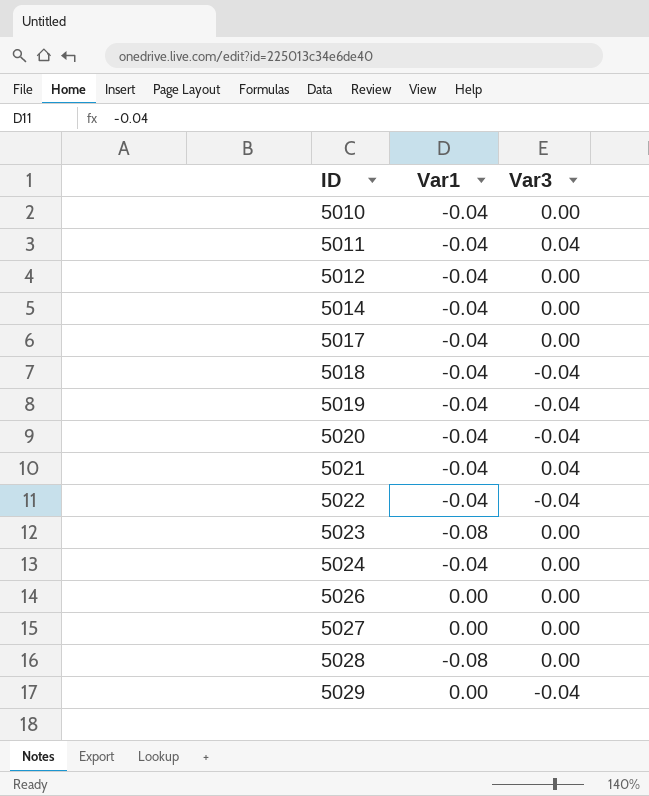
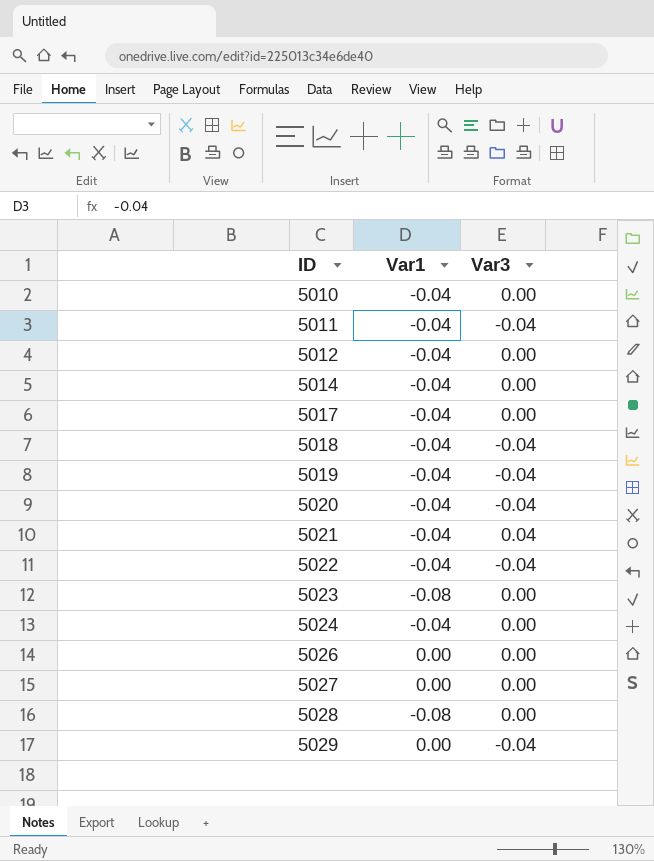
5011 | Var3: 0.04 -> -0.04

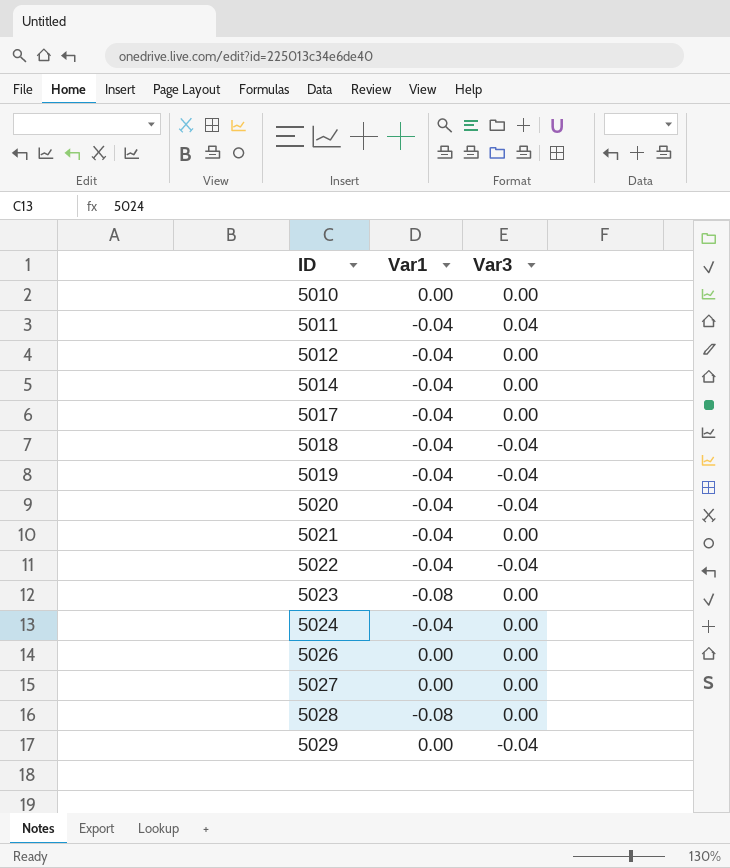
5010 | Var1: -0.04 -> 0.00
5011 | Var3: -0.04 -> 0.04
5021 | Var3: 0.04 -> 0.00

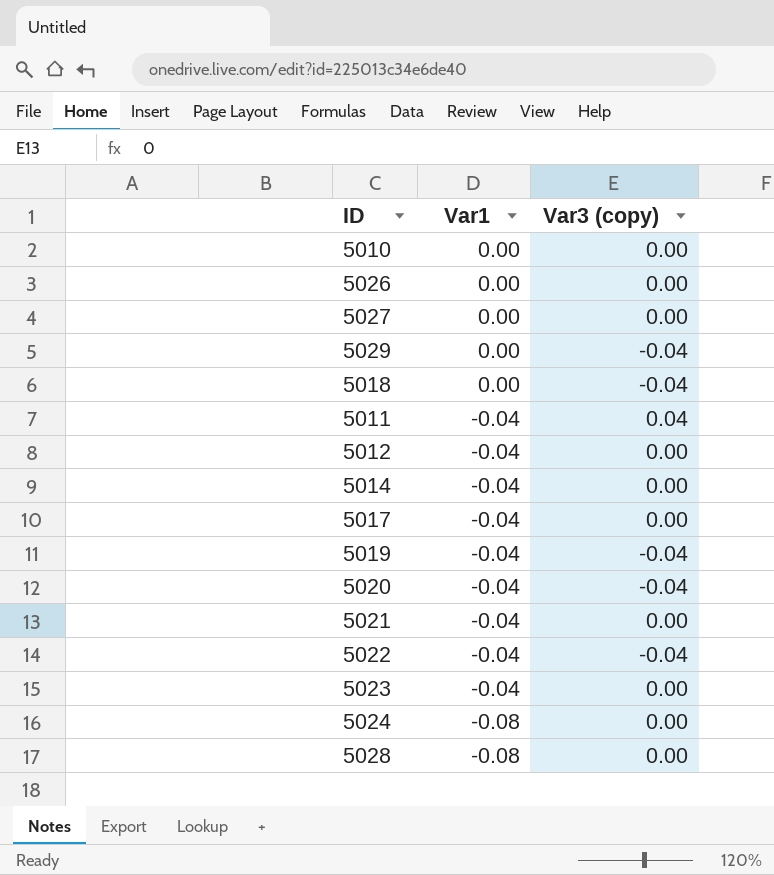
row order: ID ascending -> Var1 descending
column name: Var3 -> Var3 (copy)
5018 | Var1: -0.04 -> 0.00
5023 | Var1: -0.08 -> -0.04
5024 | Var1: -0.04 -> -0.08

